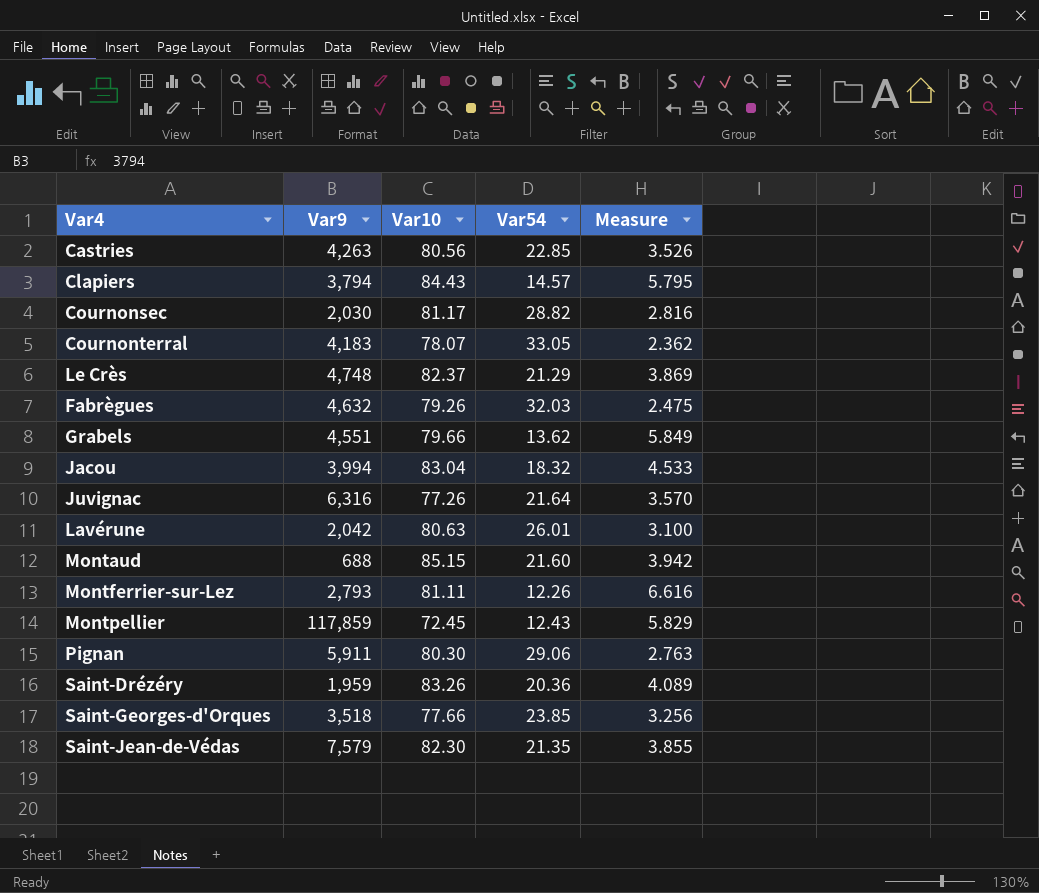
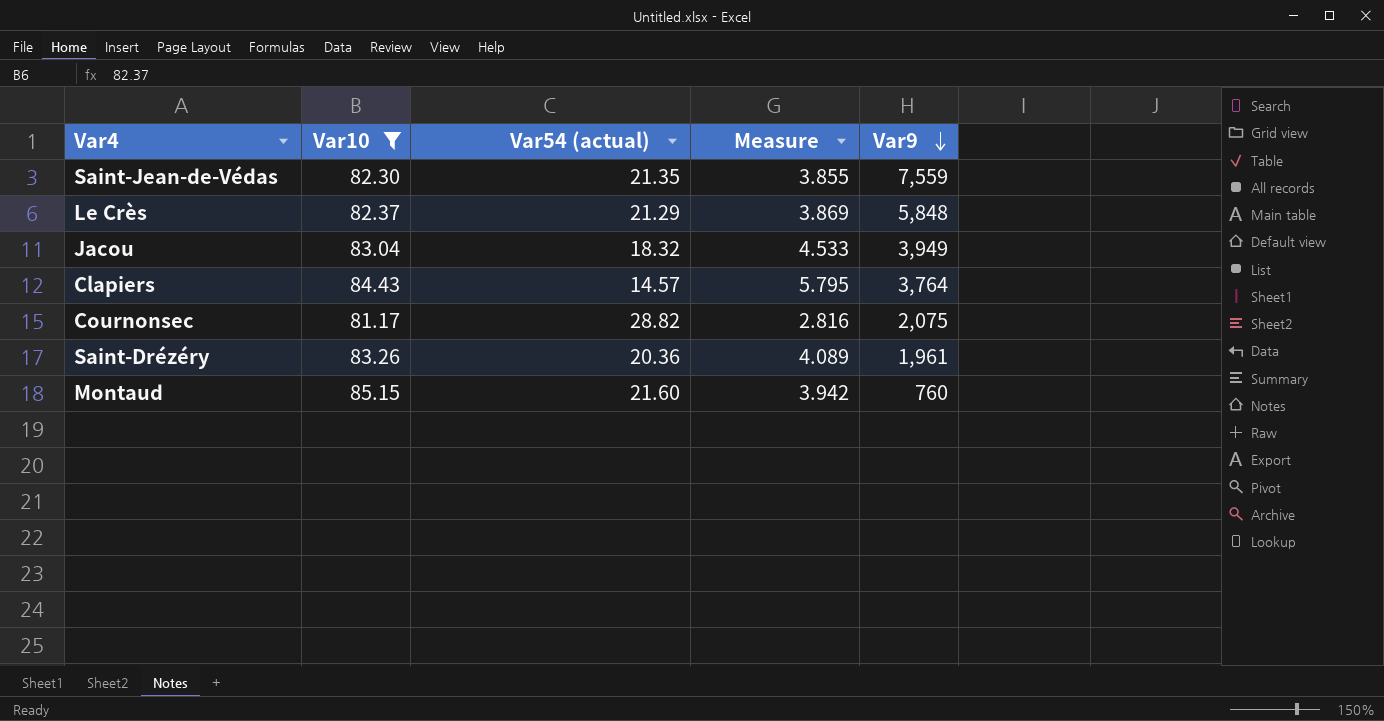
filter: none -> Var10 >= 81.17
row order: none -> Var9 descending
column name: Var54 -> Var54 (actual)
column Var9 | position: 2 -> 5
Saint-Jean-de-Védas | Var9: 7,579 -> 7,559
Le Crès | Var9: 4,748 -> 5,848
Jacou | Var9: 3,994 -> 3,949
Clapiers | Var9: 3,794 -> 3,764
Cournonsec | Var9: 2,030 -> 2,075
Saint-Drézéry | Var9: 1,959 -> 1,961
Montaud | Var9: 688 -> 760

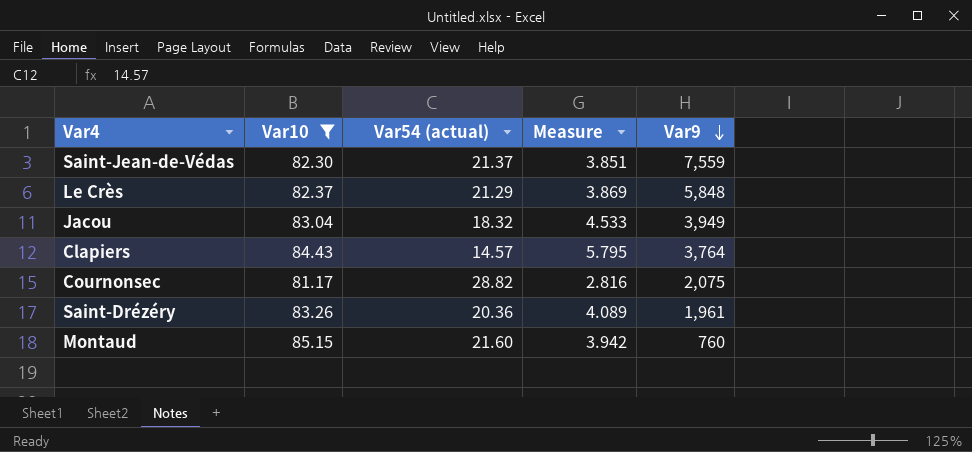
Saint-Jean-de-Védas | Var54 (actual): 21.35 -> 21.37
Saint-Jean-de-Védas | Measure: 3.855 -> 3.851

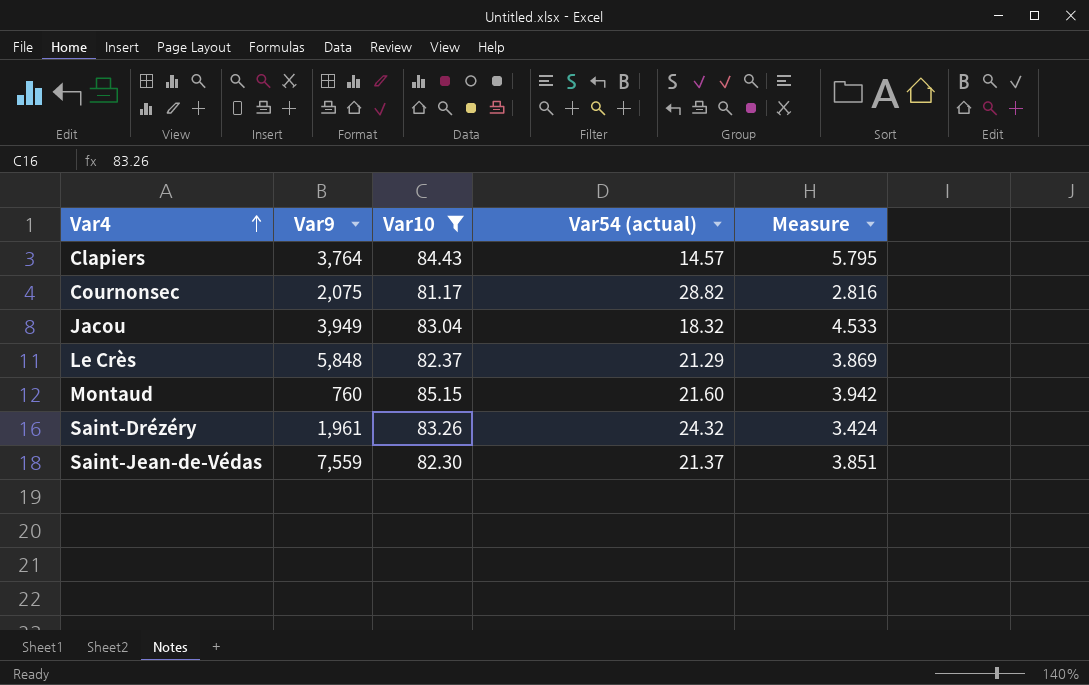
row order: Var9 descending -> Var4 ascending
column Var9 | position: 5 -> 2
Saint-Drézéry | Var54 (actual): 20.36 -> 24.32
Saint-Drézéry | Measure: 4.089 -> 3.424

